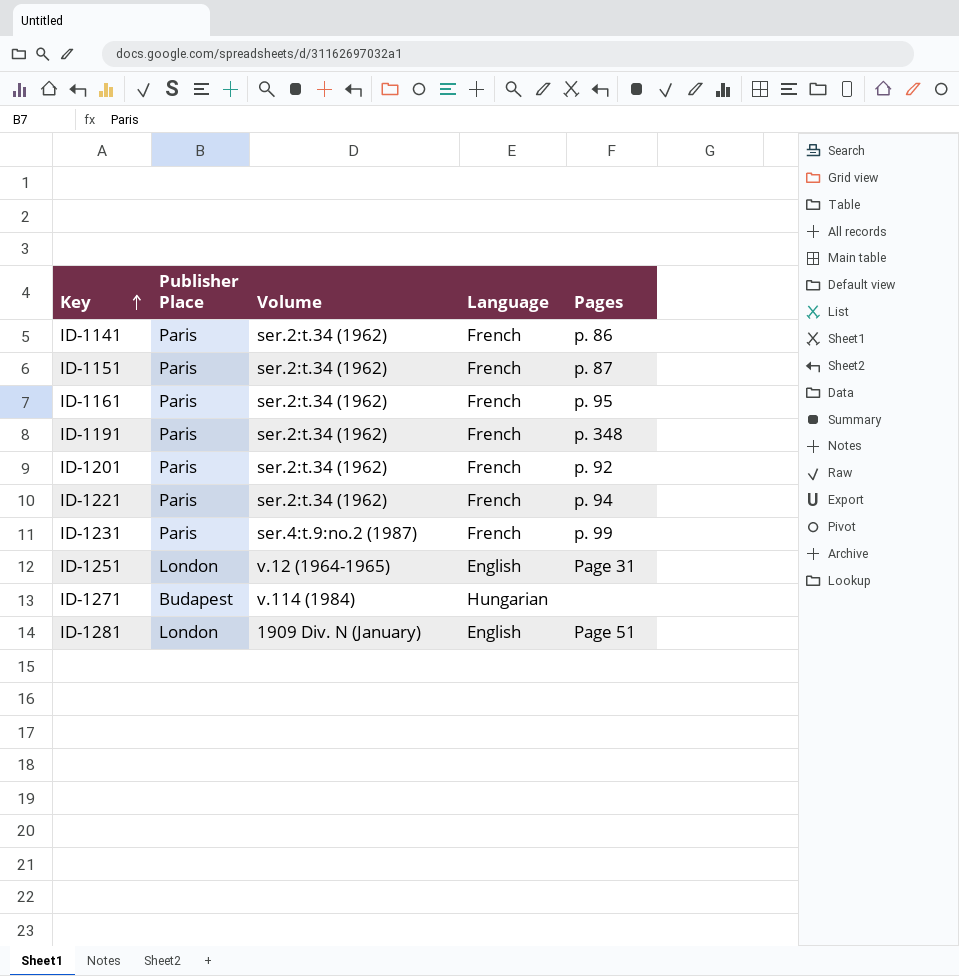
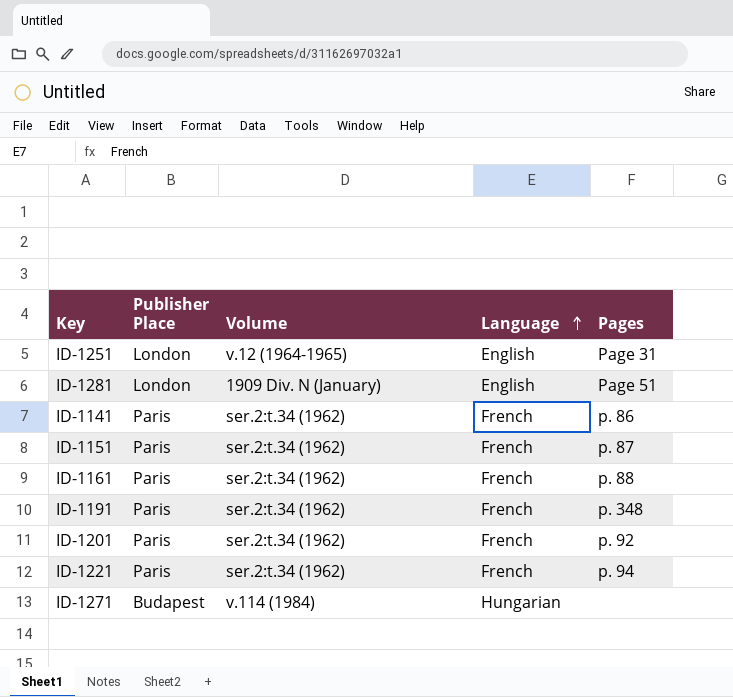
row order: Key ascending -> Language ascending
row ID-1231: Paris | ser.4:t.9:no.2 (1987) | French | p. 99 -> none
ID-1161 | Pages: p. 95 -> p. 88

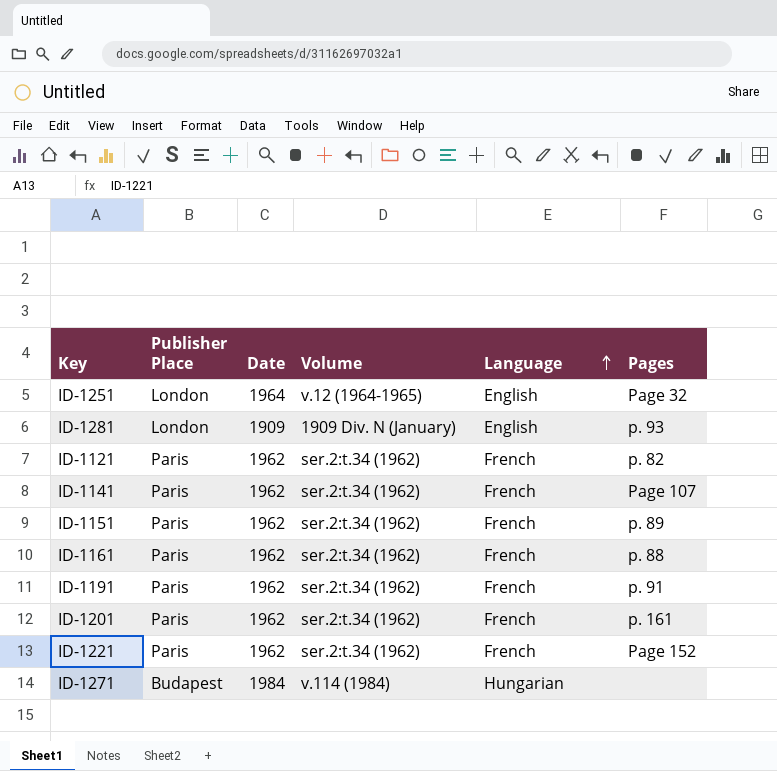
column Date | position: none -> 3
ID-1251 | Pages: Page 31 -> Page 32
ID-1281 | Pages: Page 51 -> p. 93
row ID-1121: none -> Paris | 1962 | ser.2:t.34 (1962) | French | p. 82
ID-1141 | Pages: p. 86 -> Page 107
ID-1151 | Pages: p. 87 -> p. 89
ID-1191 | Pages: p. 348 -> p. 91
ID-1201 | Pages: p. 92 -> p. 161
ID-1221 | Pages: p. 94 -> Page 152

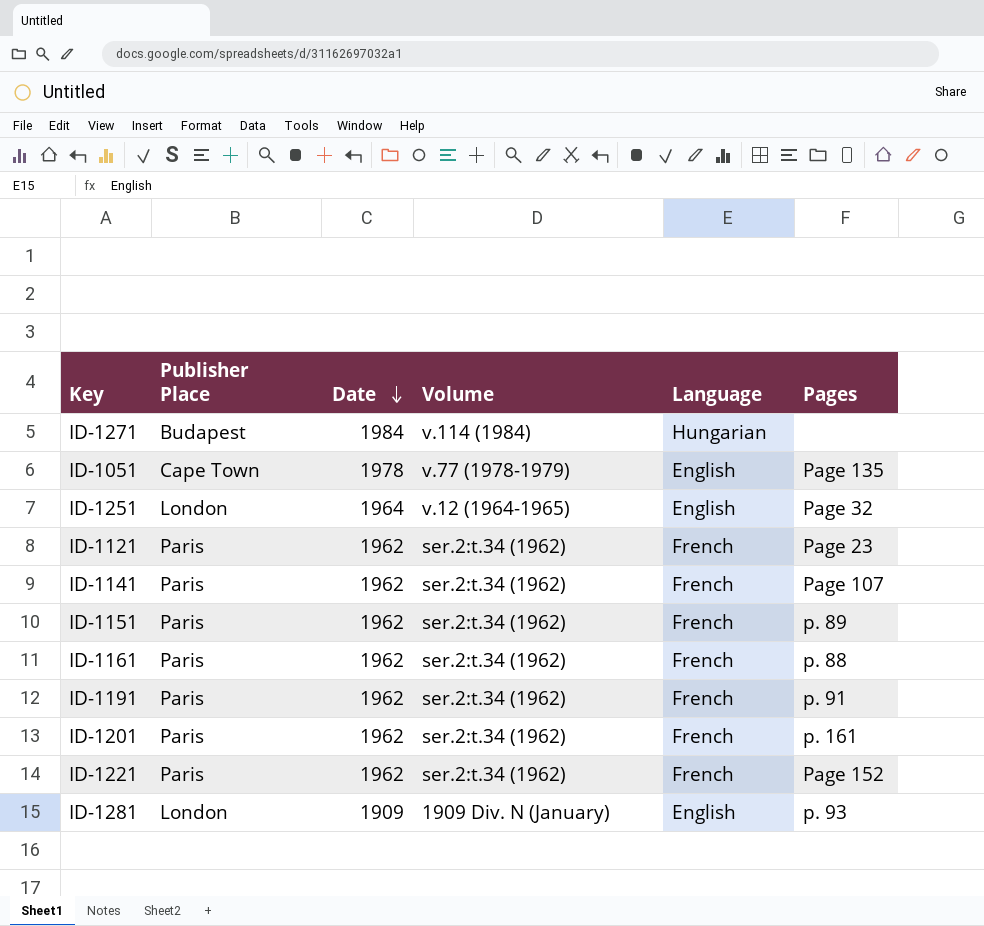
row order: Language ascending -> Date descending
row ID-1051: none -> Cape Town | 1978 | v.77 (1978-1979) | English | Page 135
ID-1121 | Pages: p. 82 -> Page 23

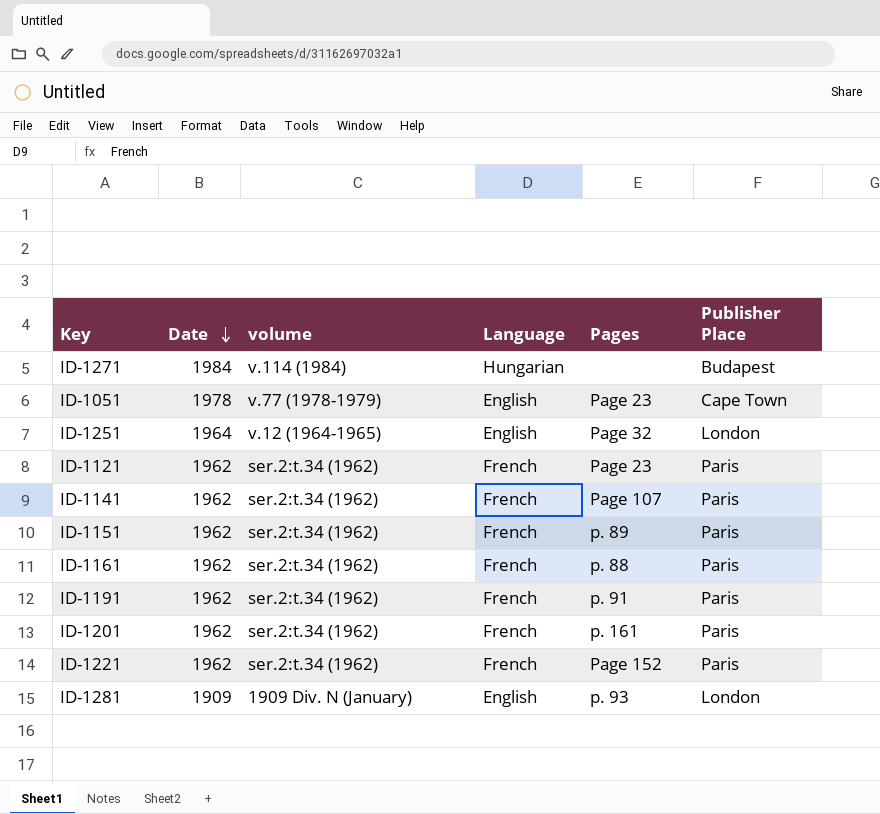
column name: Volume -> volume
column Publisher Place | position: 2 -> 6
ID-1051 | Pages: Page 135 -> Page 23

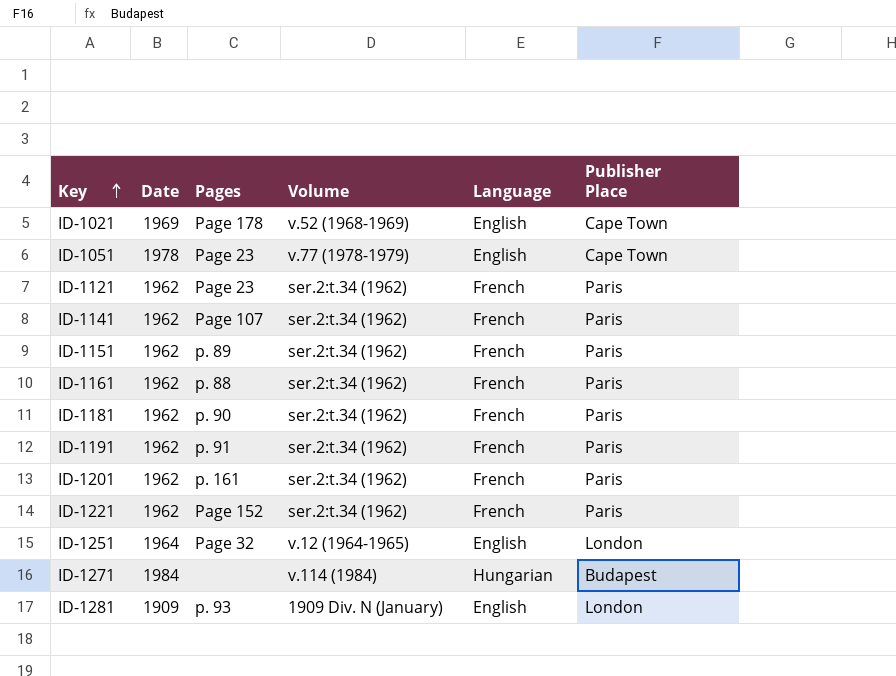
row order: Date descending -> Key ascending
column Pages | position: 5 -> 3
column name: volume -> Volume
row ID-1021: none -> 1969 | Page 178 | v.52 (1968-1969) | English | Cape Town
row ID-1181: none -> 1962 | p. 90 | ser.2:t.34 (1962) | French | Paris

